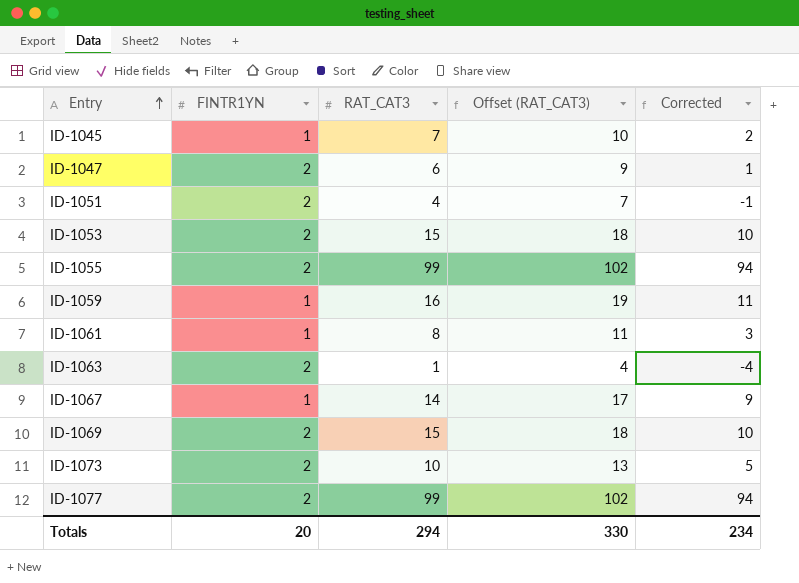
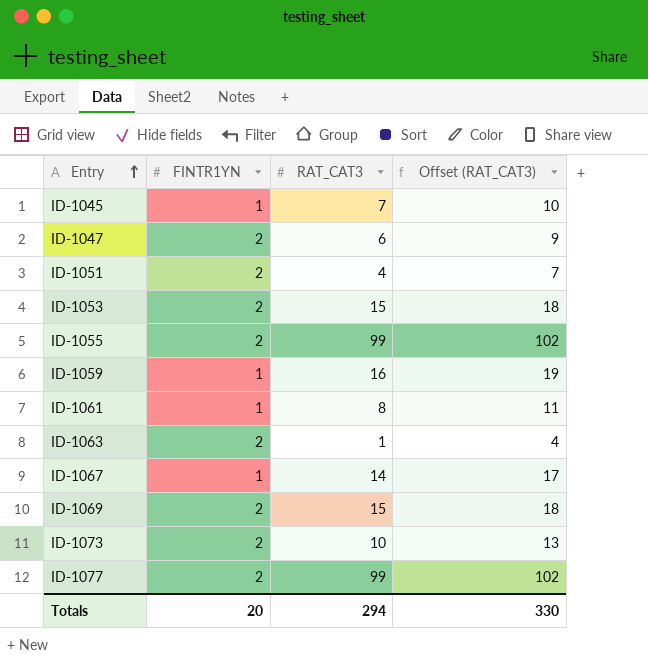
column Corrected | formula: [RAT_CAT3] - 5 -> none

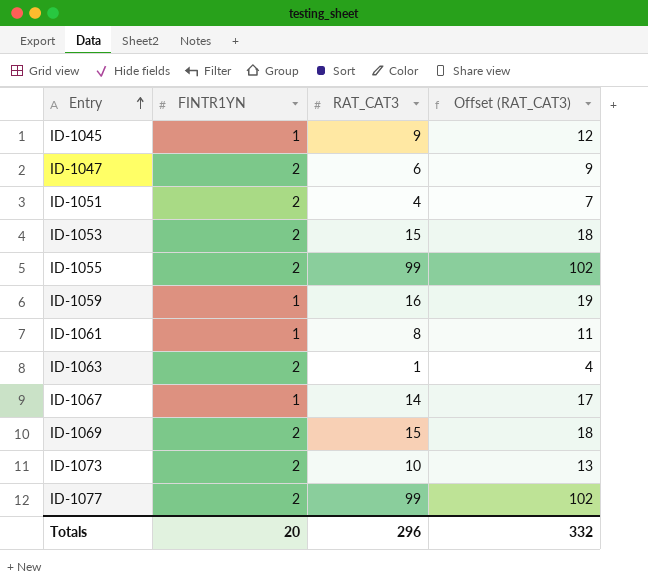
ID-1045 | RAT_CAT3: 7 -> 9
ID-1045 | Offset (RAT_CAT3): 10 -> 12
Totals | RAT_CAT3: 294 -> 296
Totals | Offset (RAT_CAT3): 330 -> 332

